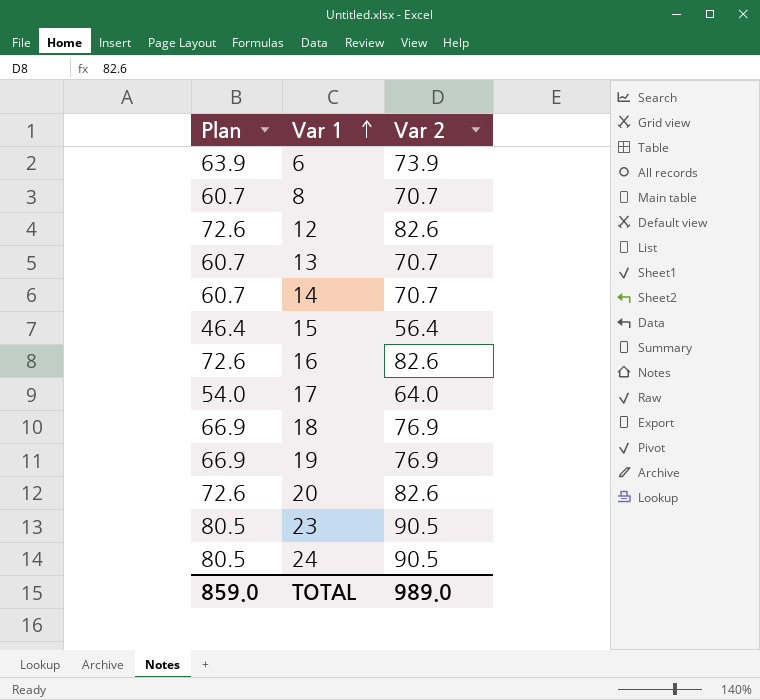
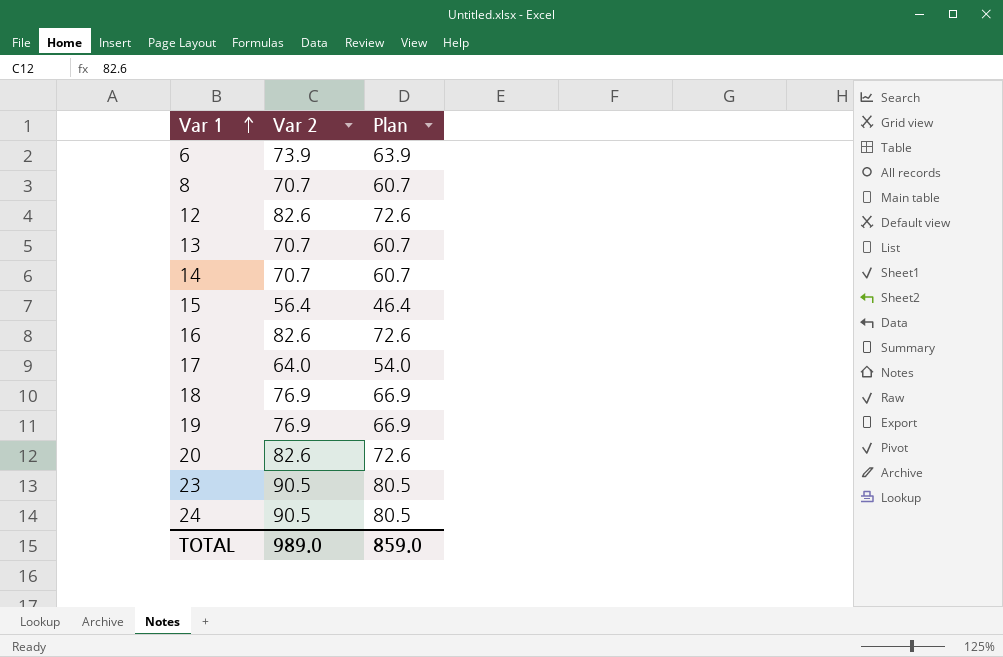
column Plan | position: 1 -> 3

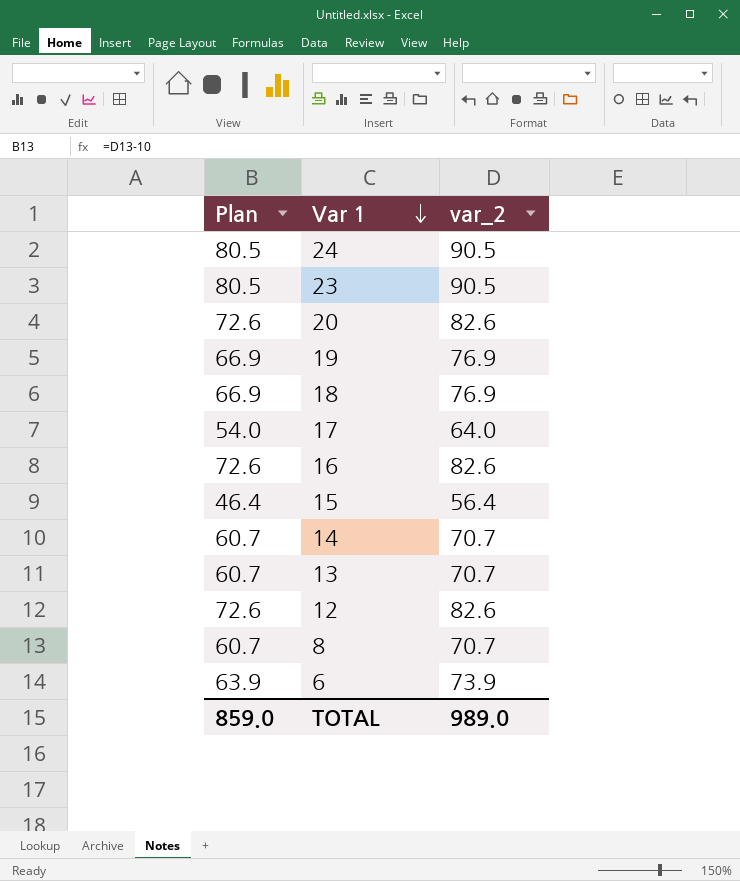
row order: Var 1 ascending -> Var 1 descending
column Plan | position: 3 -> 1
column name: Var 2 -> var_2

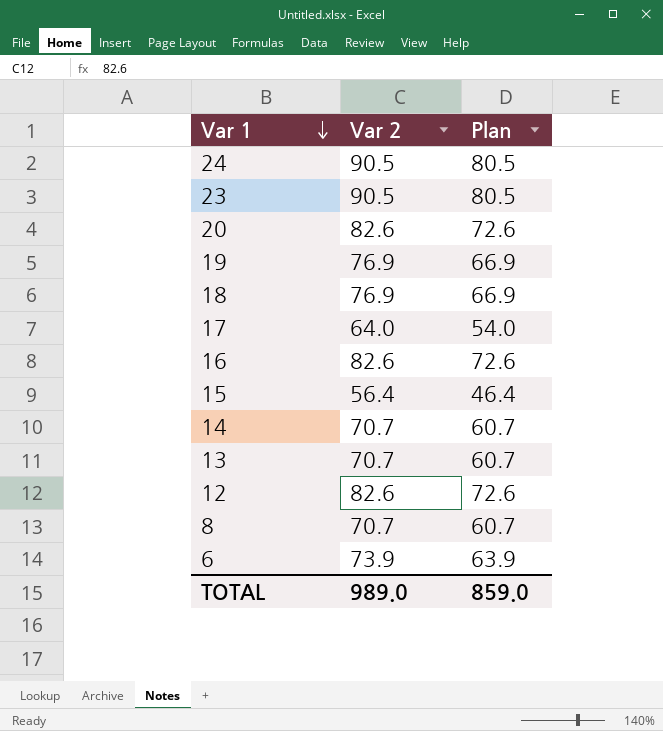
column name: var_2 -> Var 2
column Plan | position: 1 -> 3

